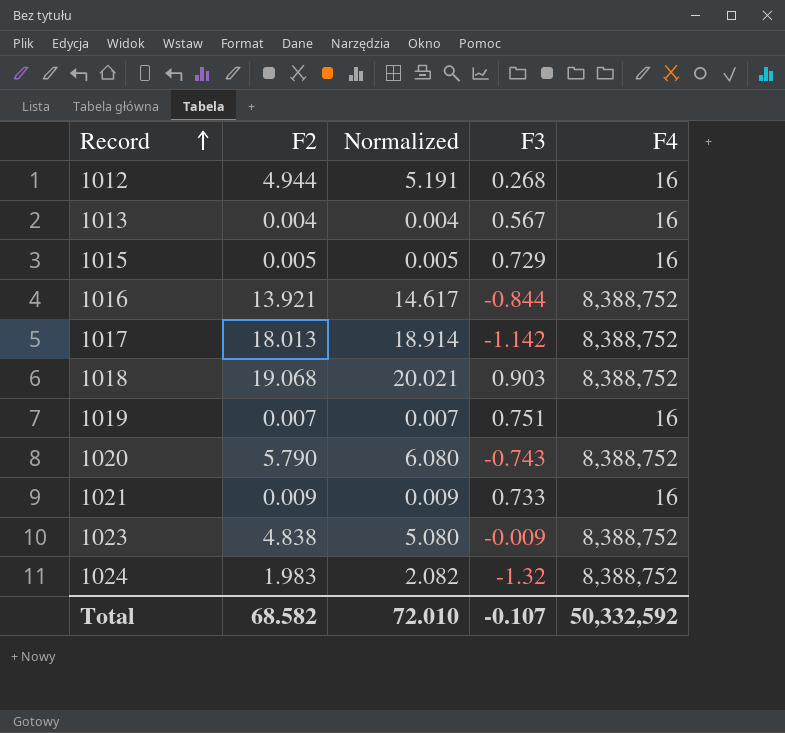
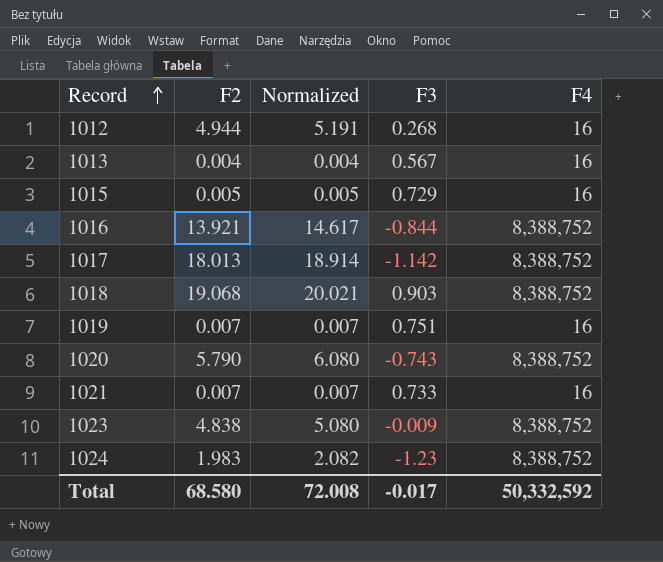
1021 | F2: 0.009 -> 0.007
1021 | Normalized: 0.009 -> 0.007
1024 | F3: -1.32 -> -1.23
Total | F2: 68.582 -> 68.580
Total | Normalized: 72.010 -> 72.008
Total | F3: -0.107 -> -0.017

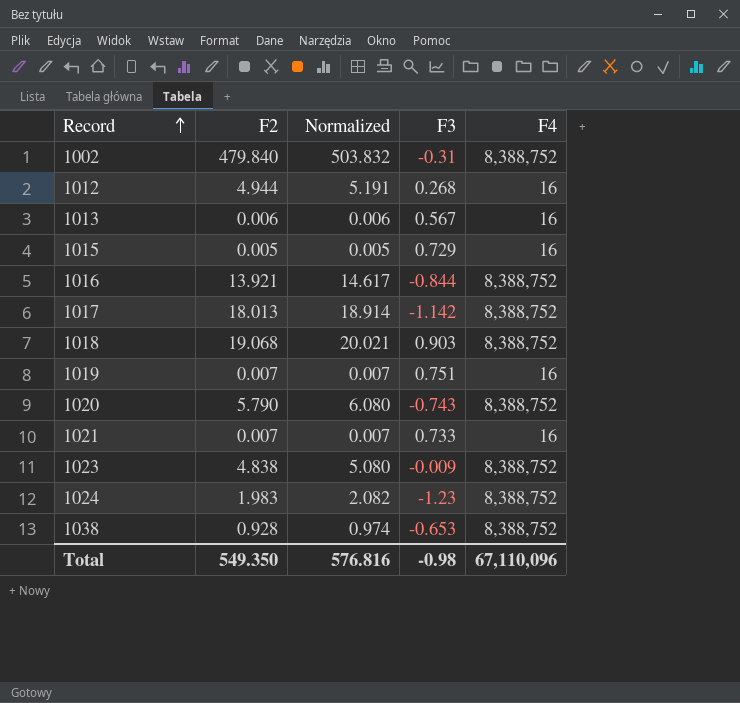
row 1002: none -> 479.840 | 503.832 | -0.31 | 8,388,752
1013 | F2: 0.004 -> 0.006
1013 | Normalized: 0.004 -> 0.006
row 1038: none -> 0.928 | 0.974 | -0.653 | 8,388,752
Total | F2: 68.580 -> 549.350
Total | Normalized: 72.008 -> 576.816
Total | F3: -0.017 -> -0.98
Total | F4: 50,332,592 -> 67,110,096

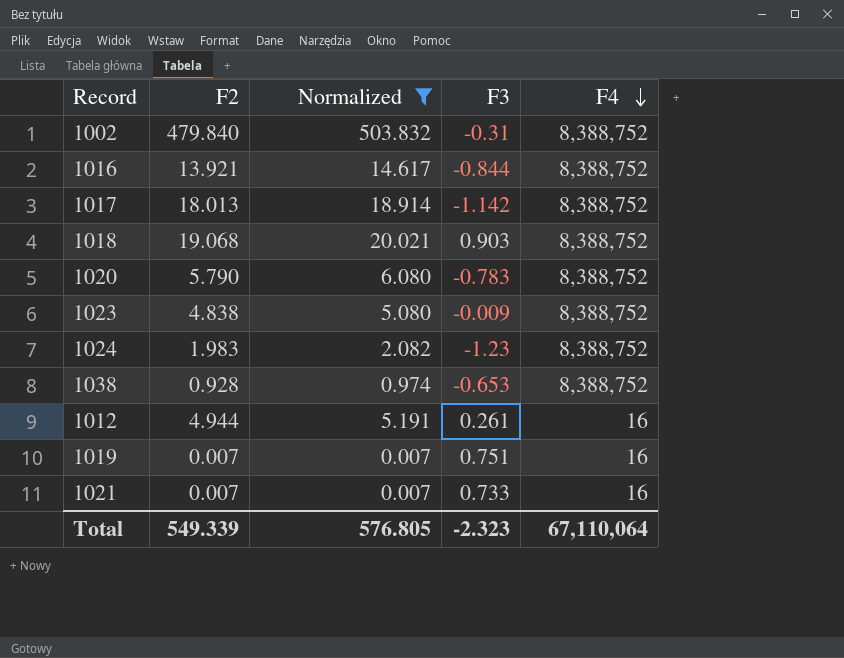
filter: none -> Normalized >= 0.007
row order: Record ascending -> F4 descending
1020 | F3: -0.743 -> -0.783
1012 | F3: 0.268 -> 0.261
Total | F2: 549.350 -> 549.339
Total | Normalized: 576.816 -> 576.805
Total | F3: -0.98 -> -2.323
Total | F4: 67,110,096 -> 67,110,064

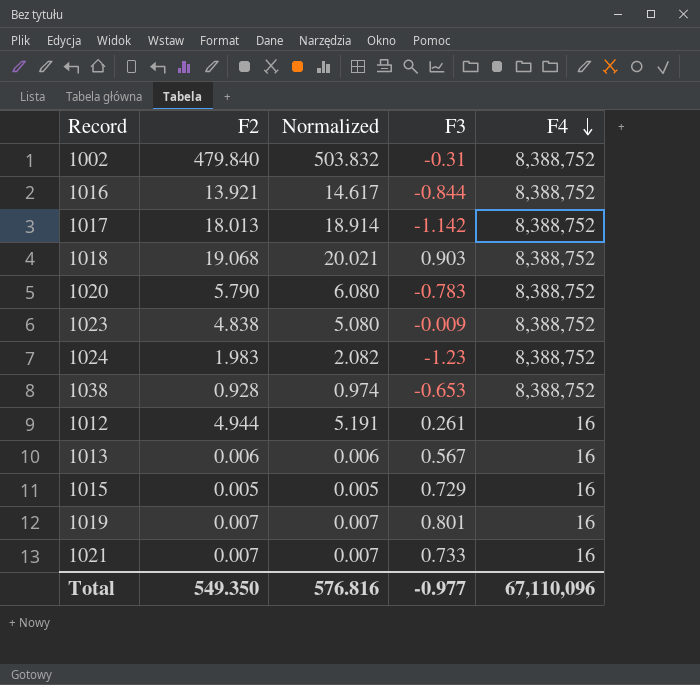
filter: Normalized >= 0.007 -> none
1019 | F3: 0.751 -> 0.801
Total | F2: 549.339 -> 549.350
Total | Normalized: 576.805 -> 576.816
Total | F3: -2.323 -> -0.977
Total | F4: 67,110,064 -> 67,110,096

